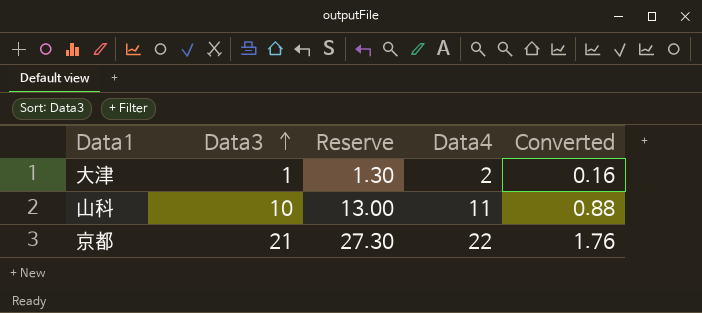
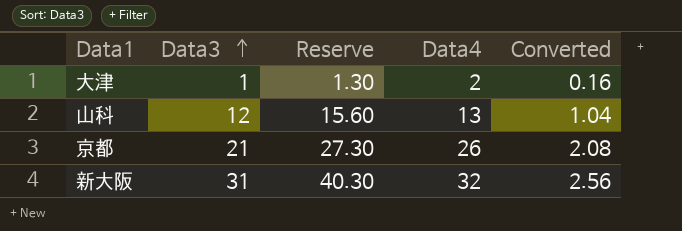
山科 | Data3: 10 -> 12
山科 | Reserve: 13.00 -> 15.60
山科 | Data4: 11 -> 13
山科 | Converted: 0.88 -> 1.04
京都 | Data4: 22 -> 26
京都 | Converted: 1.76 -> 2.08
row 新大阪: none -> 31 | 40.30 | 32 | 2.56

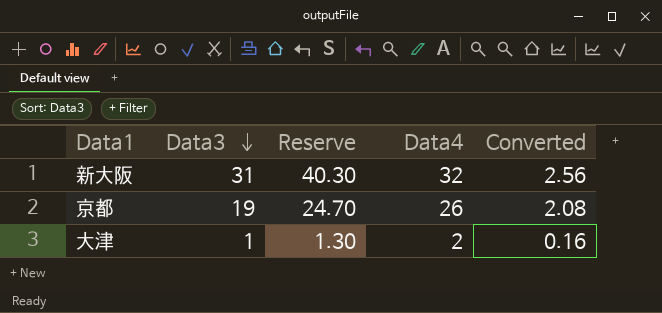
row order: Data3 ascending -> Data3 descending
row 山科: 12 | 15.60 | 13 | 1.04 -> none
京都 | Data3: 21 -> 19
京都 | Reserve: 27.30 -> 24.70

